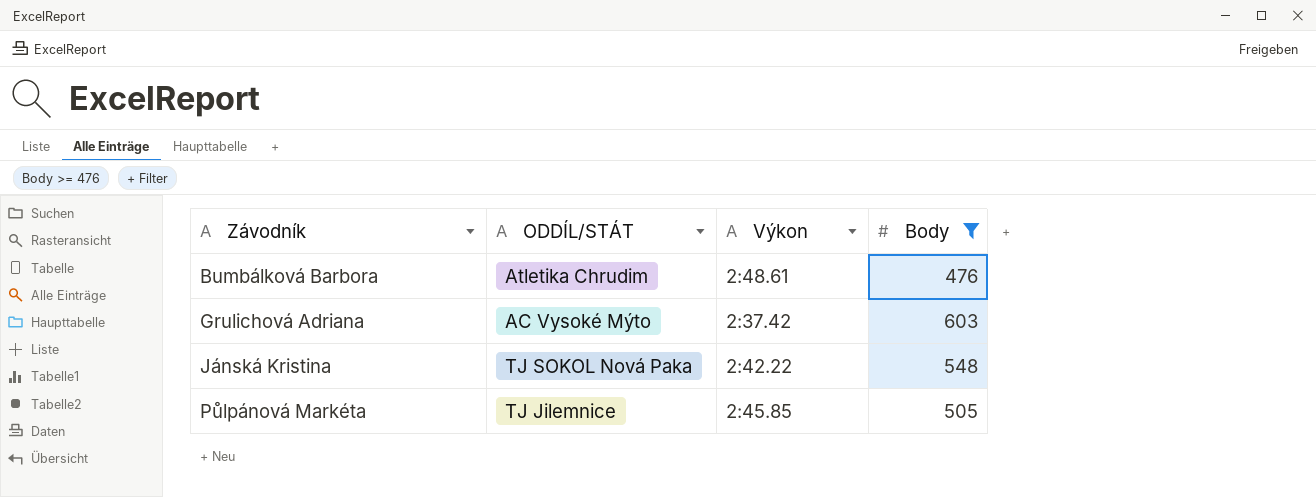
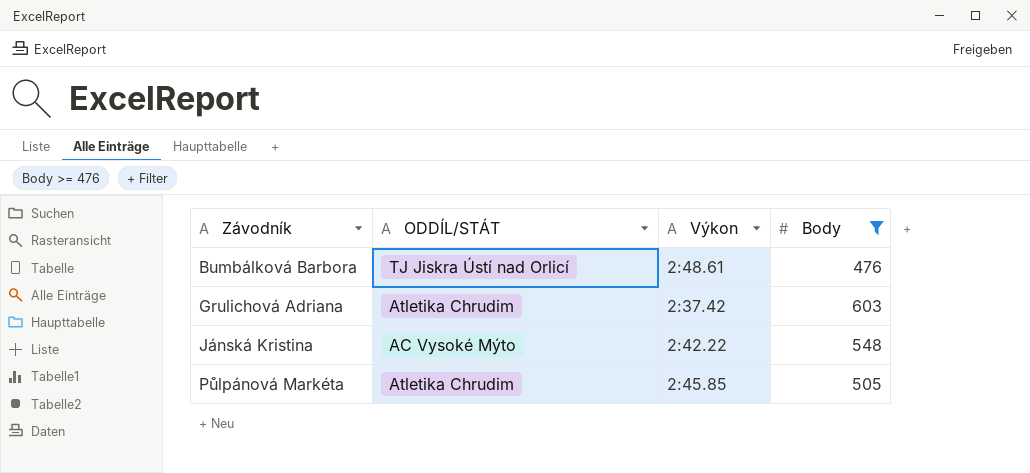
Bumbálková Barbora | ODDÍL/STÁT: Atletika Chrudim -> TJ Jiskra Ústí nad Orlicí
Grulichová Adriana | ODDÍL/STÁT: AC Vysoké Mýto -> Atletika Chrudim
Jánská Kristina | ODDÍL/STÁT: TJ SOKOL Nová Paka -> AC Vysoké Mýto
Půlpánová Markéta | ODDÍL/STÁT: TJ Jilemnice -> Atletika Chrudim

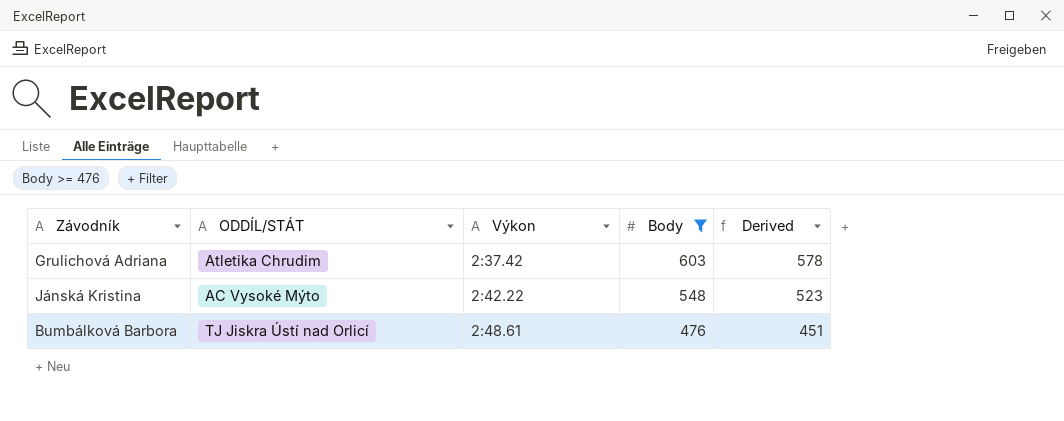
row order: Závodník ascending -> Výkon ascending
column Derived | formula: none -> [Body] - 25
row Půlpánová Markéta: Atletika Chrudim | 2:45.85 | 505 -> none

